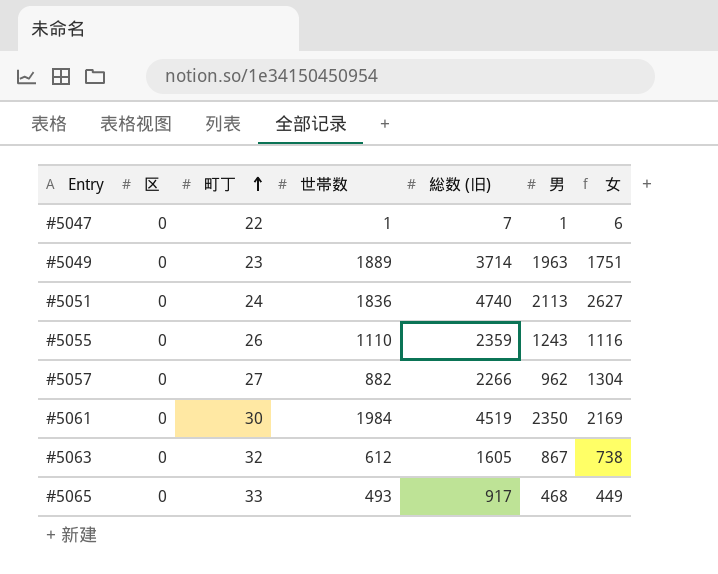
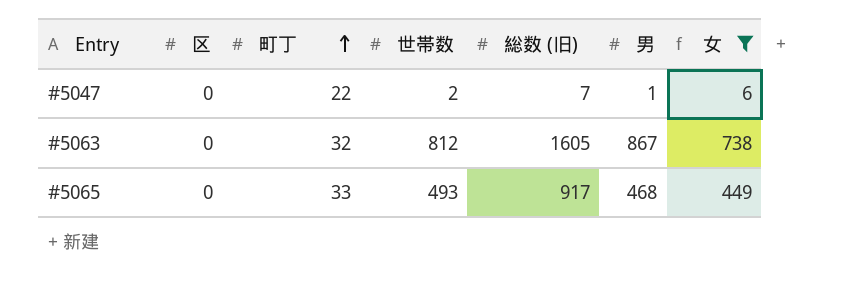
filter: none -> 女 <= 738
#5047 | 世帯数: 1 -> 2
#5063 | 世帯数: 612 -> 812

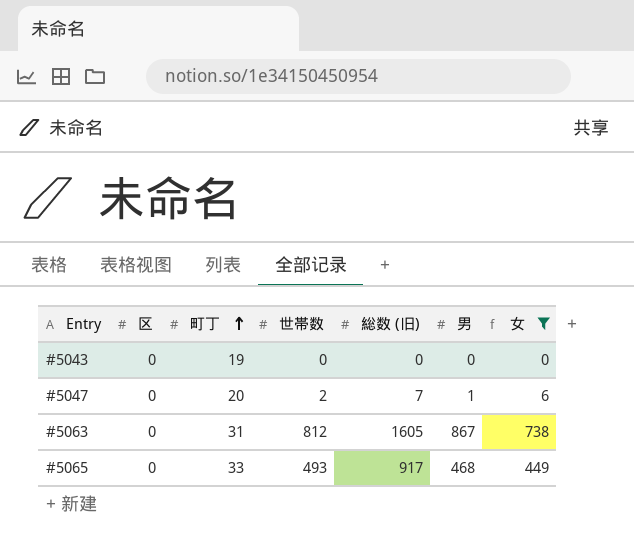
row #5043: none -> 0 | 19 | 0 | 0 | 0 | 0
#5047 | 町丁: 22 -> 20
#5063 | 町丁: 32 -> 31

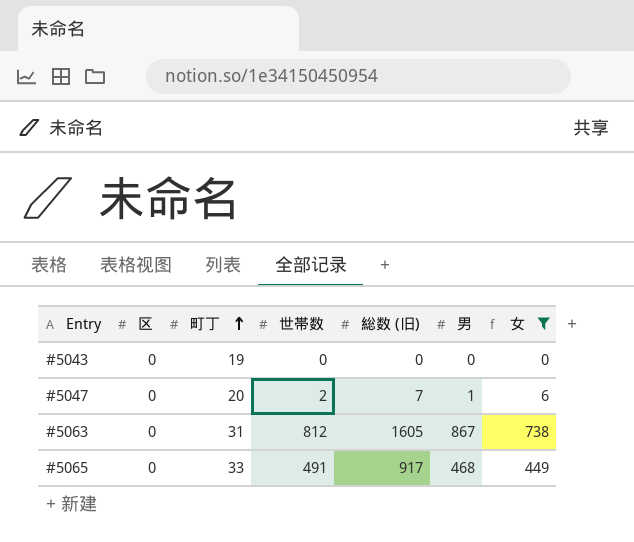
#5065 | 世帯数: 493 -> 491

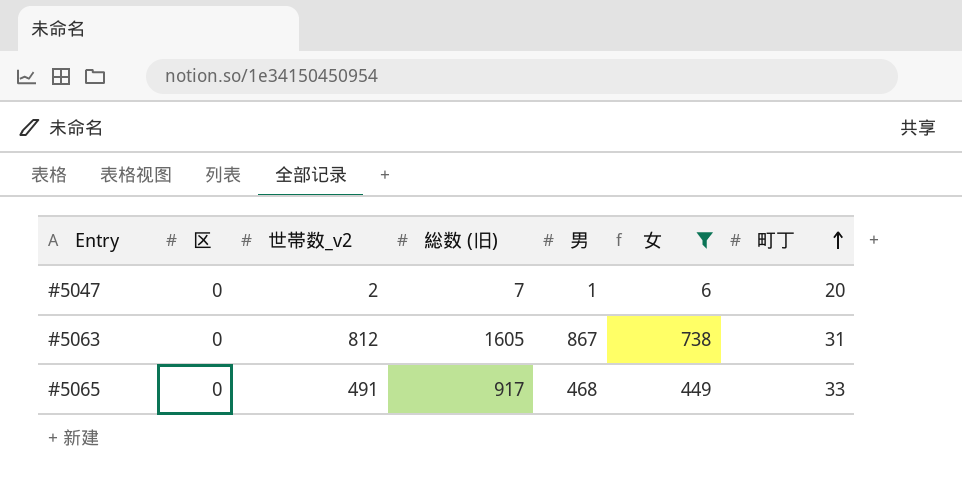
column name: 世帯数 -> 世帯数_v2
column 町丁 | position: 3 -> 7
row #5043: 0 | 19 | 0 | 0 | 0 | 0 -> none

